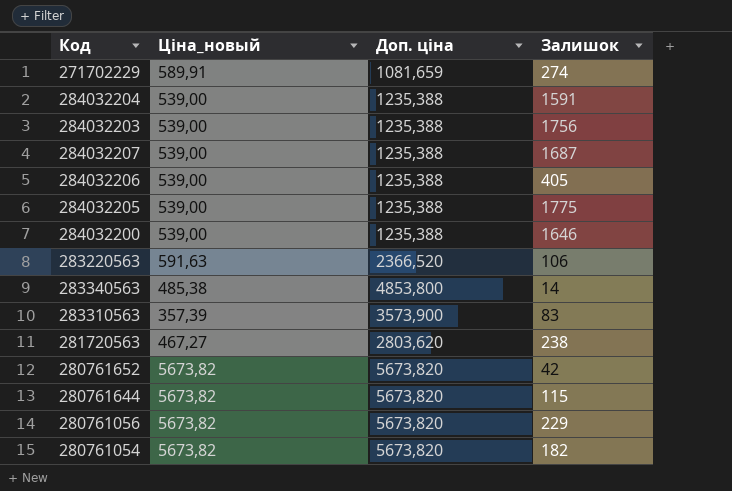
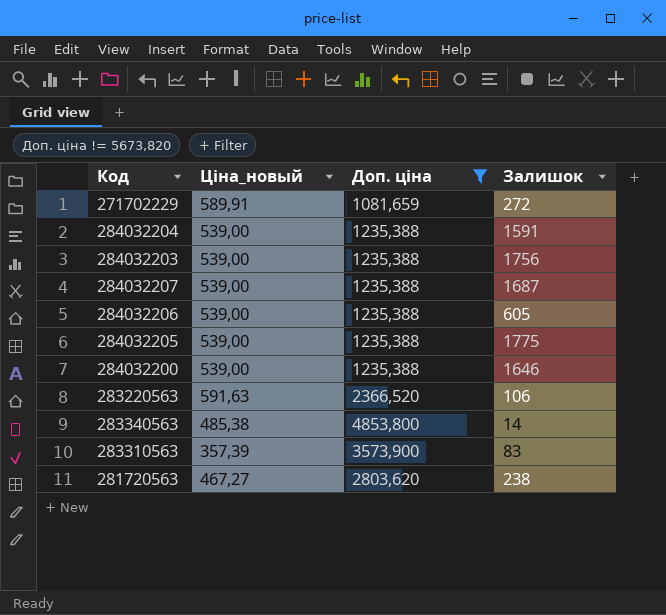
filter: none -> Доп. ціна != 5673,820
271702229 | Залишок: 274 -> 272
284032206 | Залишок: 405 -> 605

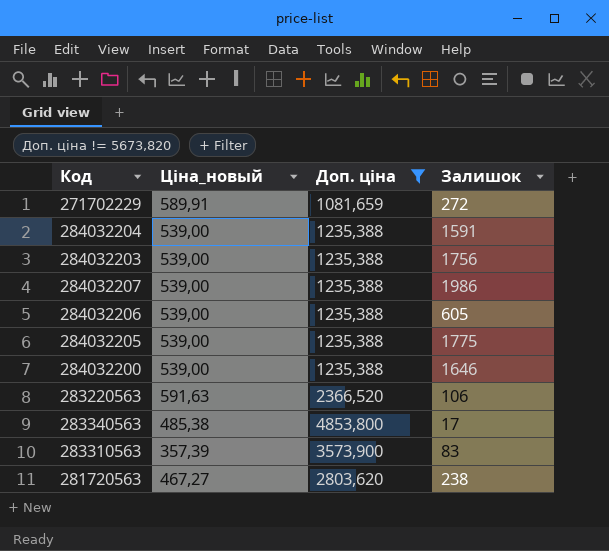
284032207 | Залишок: 1687 -> 1986
283340563 | Залишок: 14 -> 17

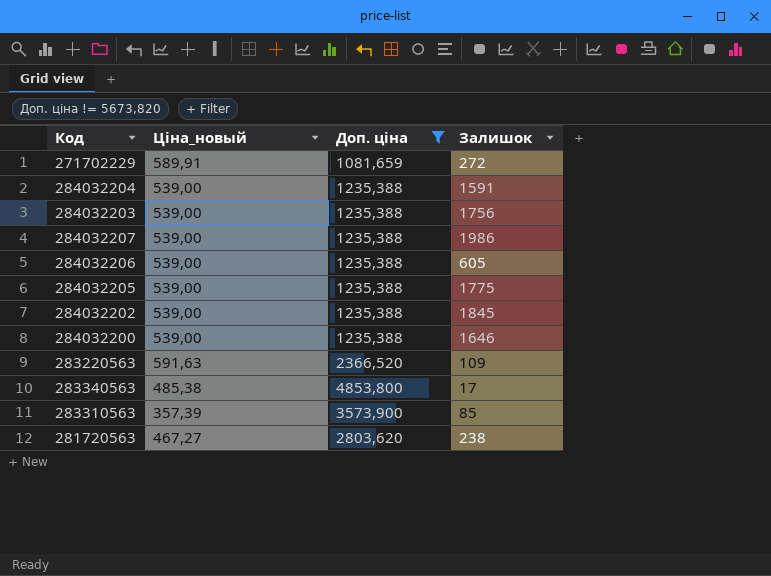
row 284032202: none -> 539,00 | 1235,388 | 1845
283220563 | Залишок: 106 -> 109
283310563 | Залишок: 83 -> 85

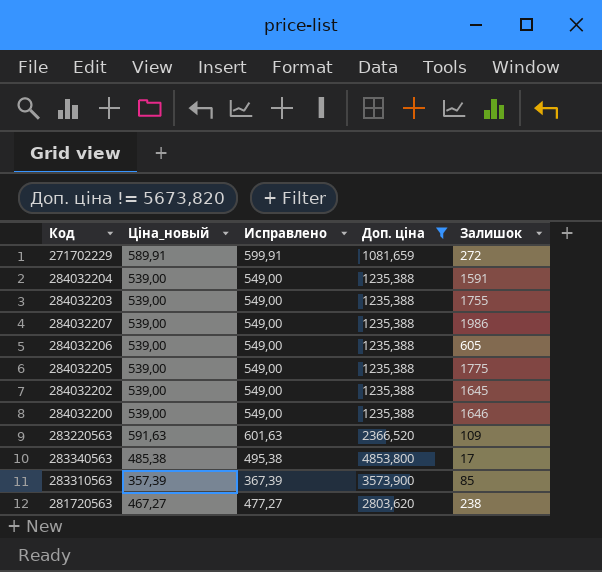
column Исправлено | formula: none -> [Ціна_новый] + 10
284032203 | Залишок: 1756 -> 1755
284032202 | Залишок: 1845 -> 1645

